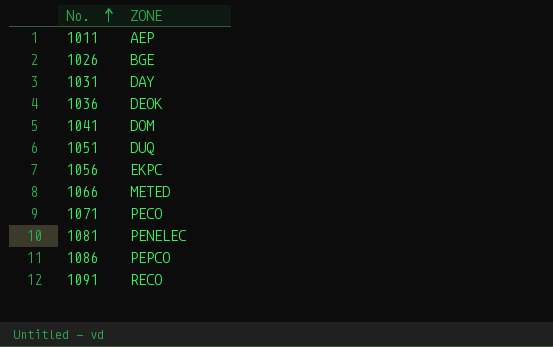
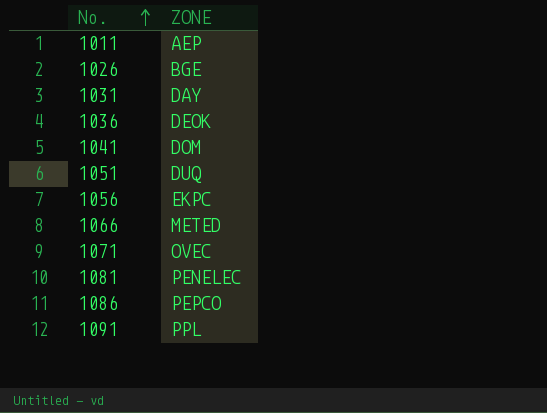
1071 | ZONE: PECO -> OVEC
1091 | ZONE: RECO -> PPL

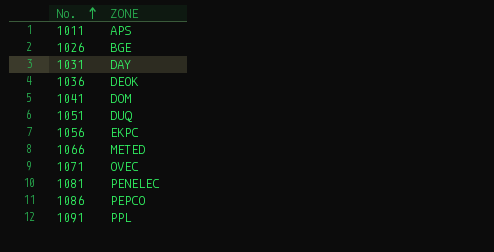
1011 | ZONE: AEP -> APS

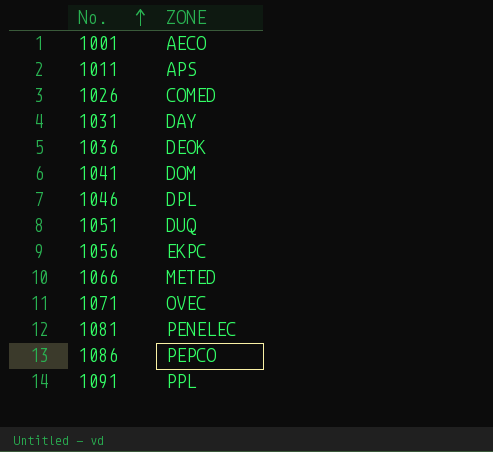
row 1001: none -> AECO
1026 | ZONE: BGE -> COMED
row 1046: none -> DPL

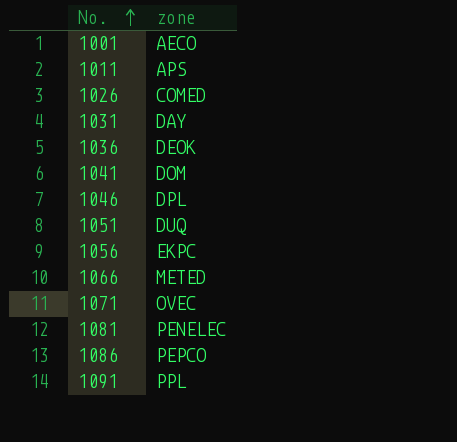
column name: ZONE -> zone

